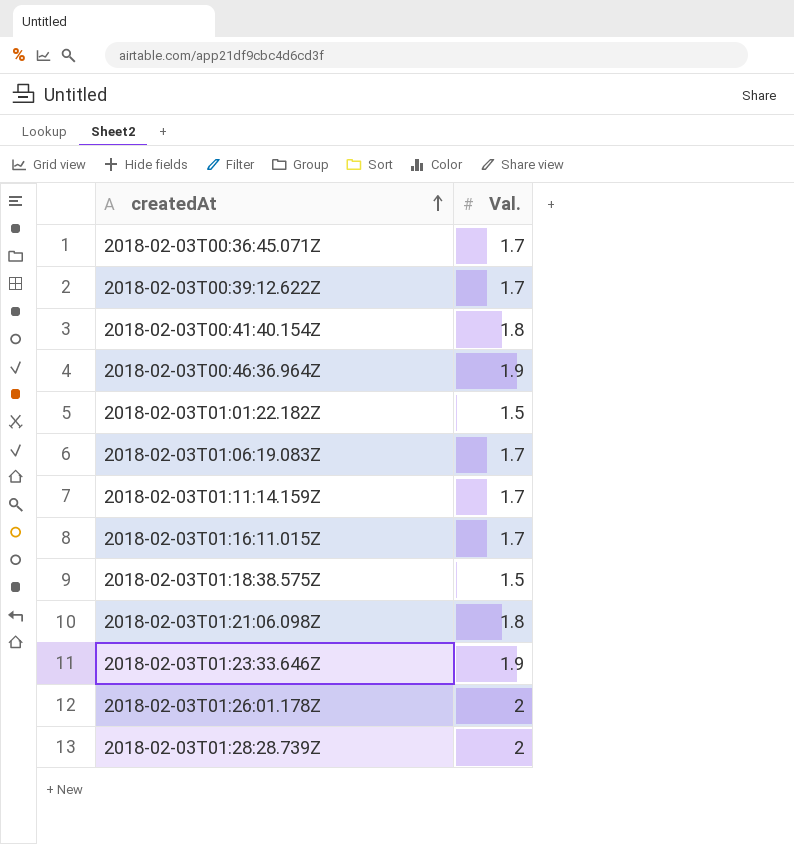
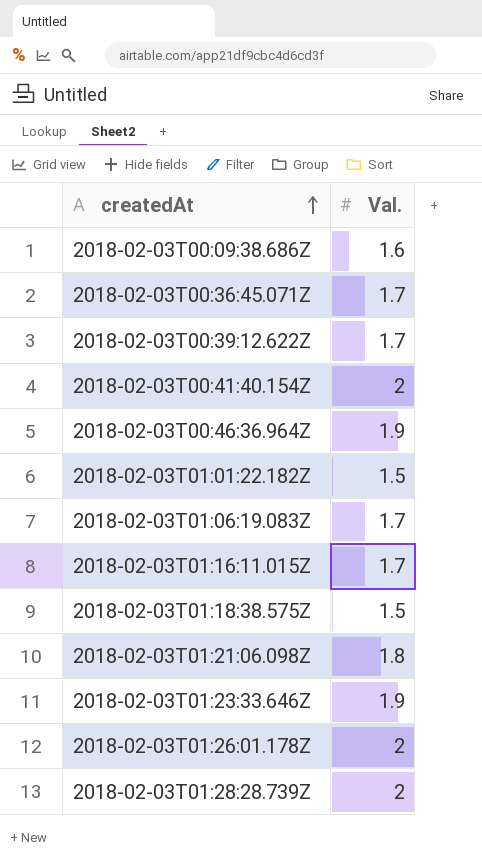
row 2018-02-03T01:11:14.159Z: 1.7 -> none
row 2018-02-03T00:09:38.686Z: none -> 1.6
2018-02-03T00:41:40.154Z | Val.: 1.8 -> 2

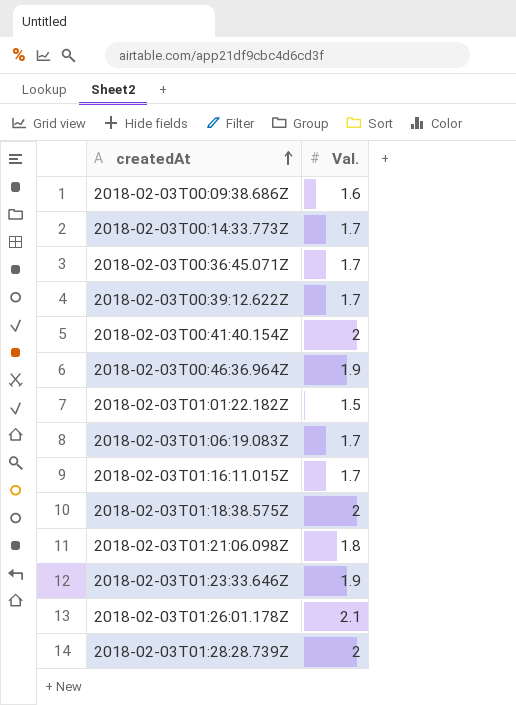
row 2018-02-03T00:14:33.773Z: none -> 1.7
2018-02-03T01:18:38.575Z | Val.: 1.5 -> 2
2018-02-03T01:26:01.178Z | Val.: 2 -> 2.1

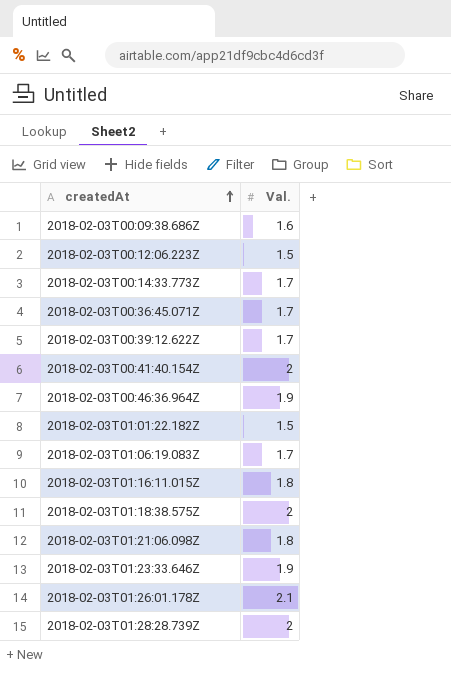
row 2018-02-03T00:12:06.223Z: none -> 1.5
2018-02-03T01:16:11.015Z | Val.: 1.7 -> 1.8

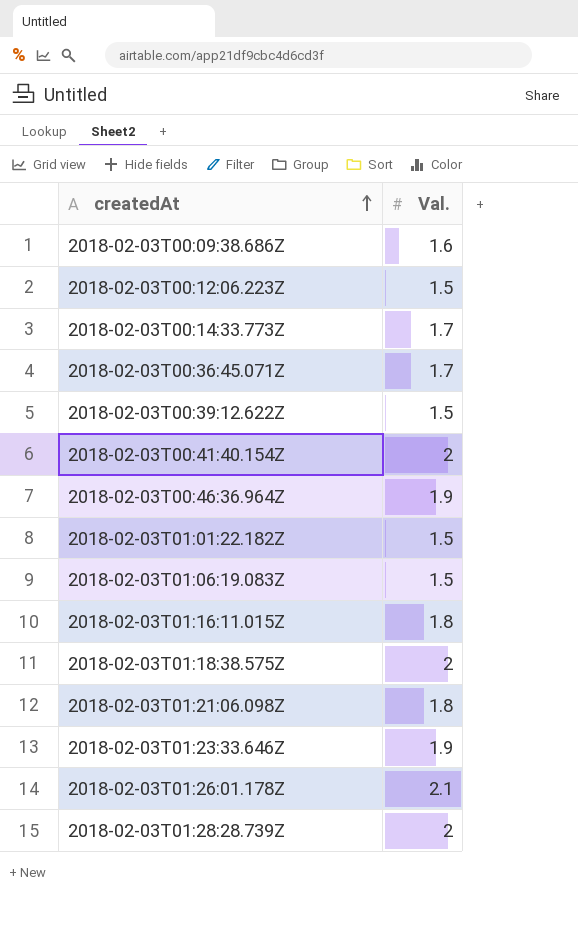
2018-02-03T00:39:12.622Z | Val.: 1.7 -> 1.5
2018-02-03T01:06:19.083Z | Val.: 1.7 -> 1.5

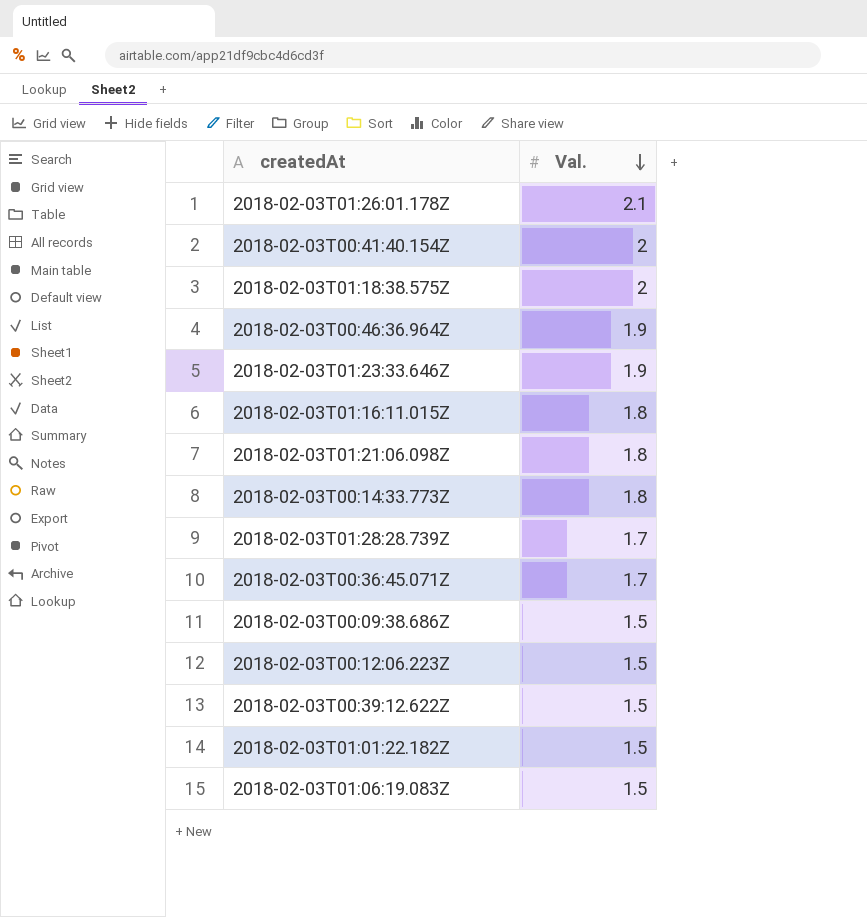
row order: createdAt ascending -> Val. descending
2018-02-03T00:14:33.773Z | Val.: 1.7 -> 1.8
2018-02-03T01:28:28.739Z | Val.: 2 -> 1.7
2018-02-03T00:09:38.686Z | Val.: 1.6 -> 1.5

